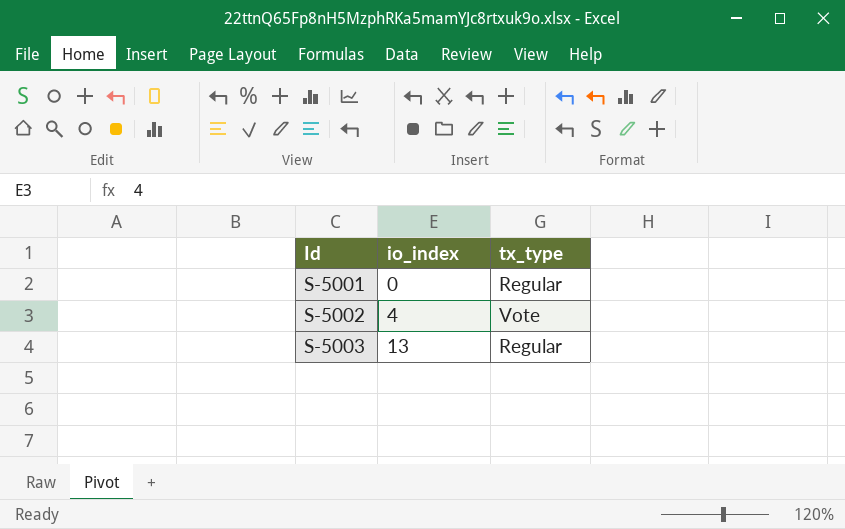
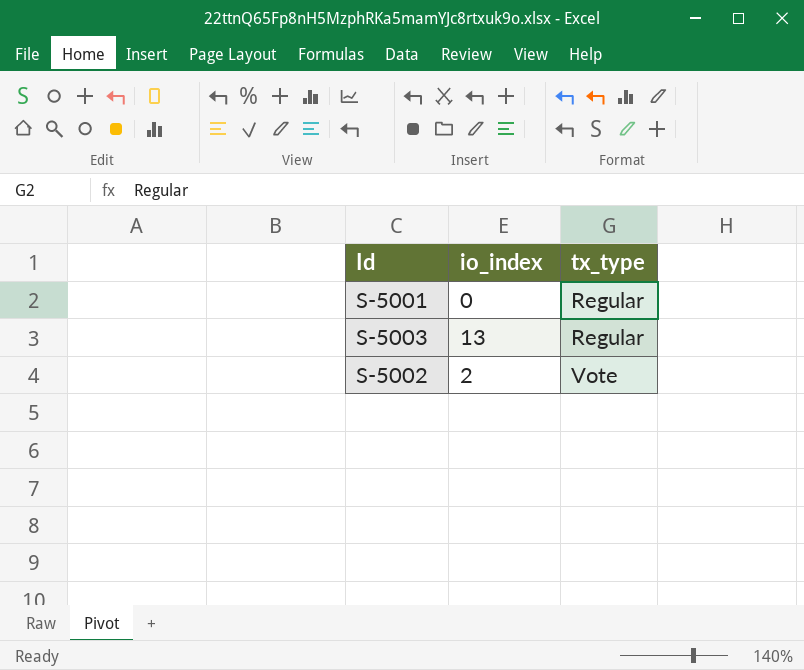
row order: Id ascending -> tx_type ascending
S-5002 | io_index: 4 -> 2

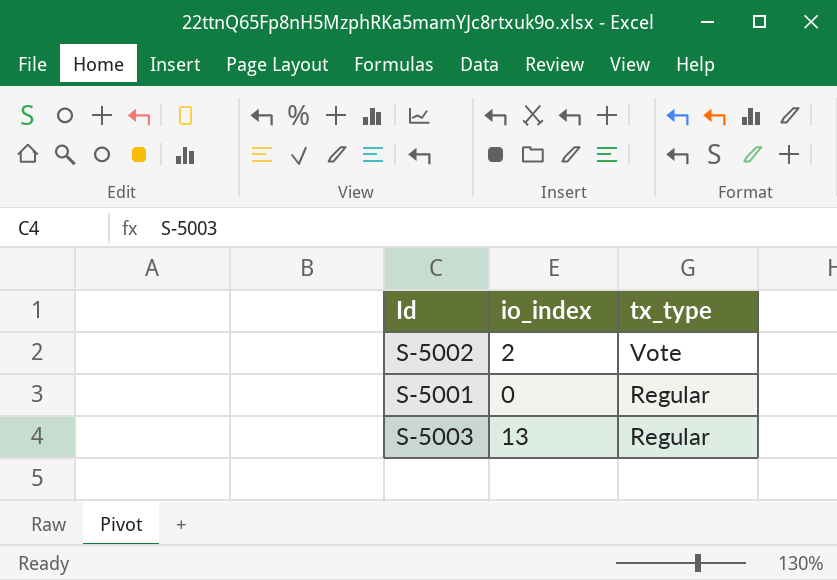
row order: tx_type ascending -> tx_type descending

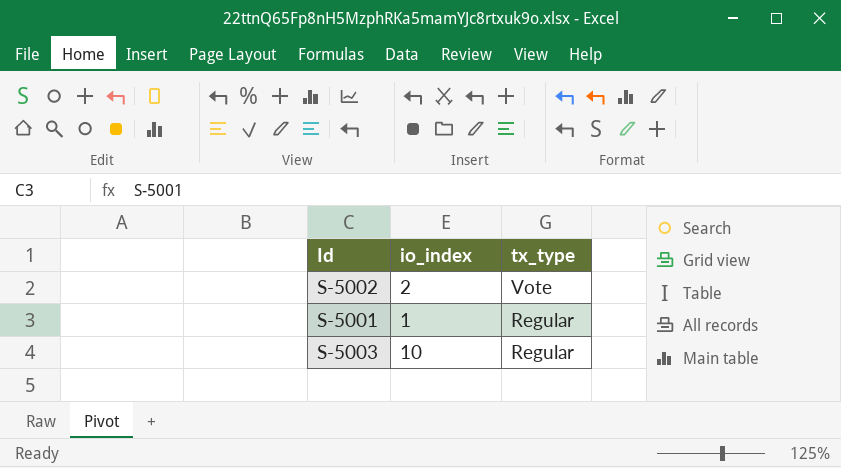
S-5001 | io_index: 0 -> 1
S-5003 | io_index: 13 -> 10

